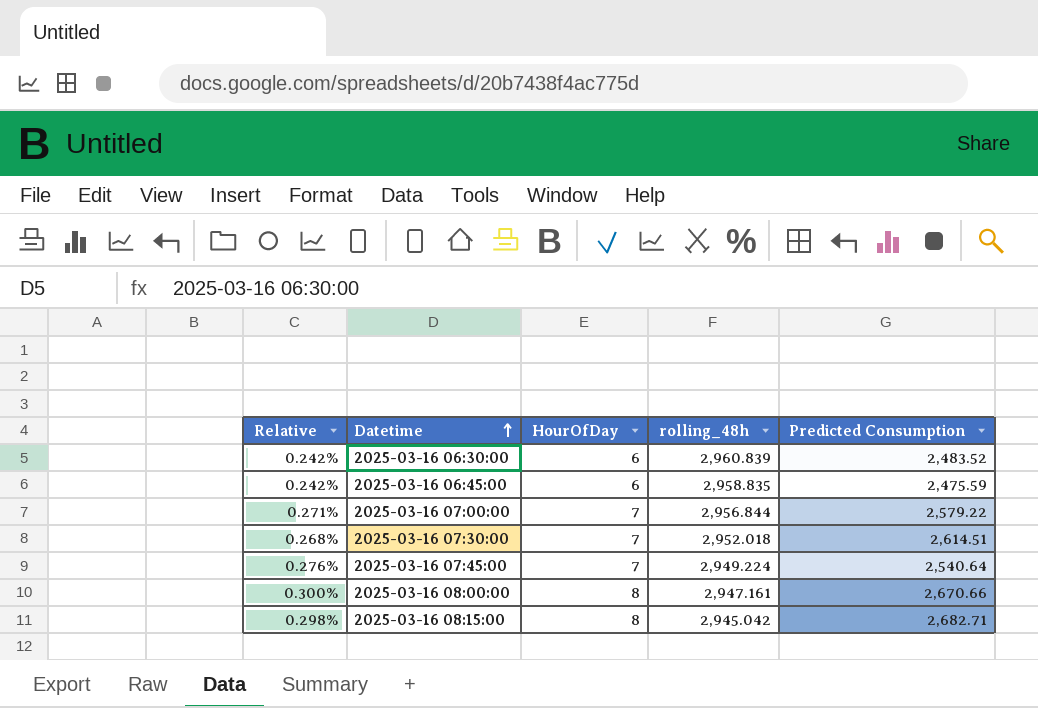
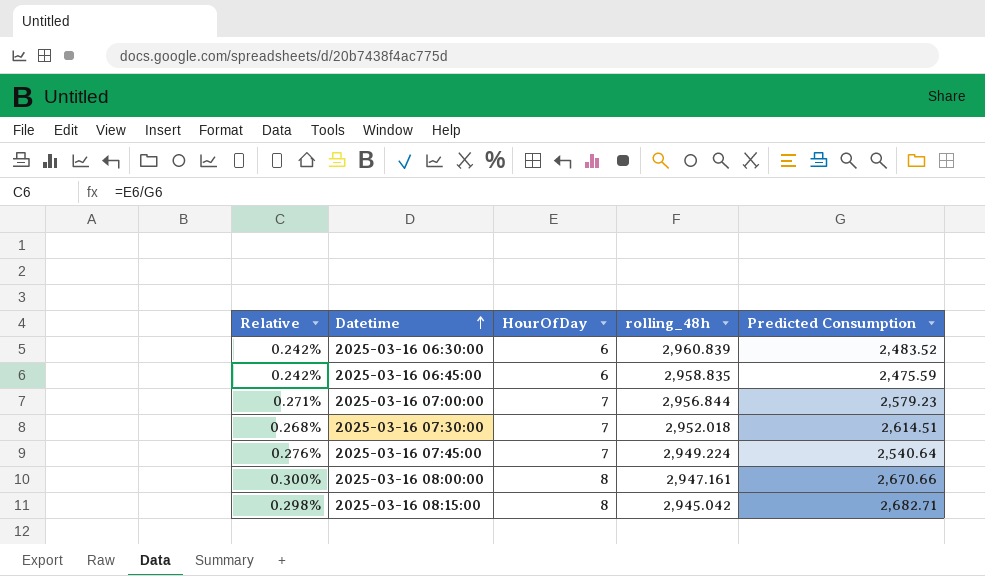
2025-03-16 07:00:00 | Predicted Consumption: 2,579.22 -> 2,579.23

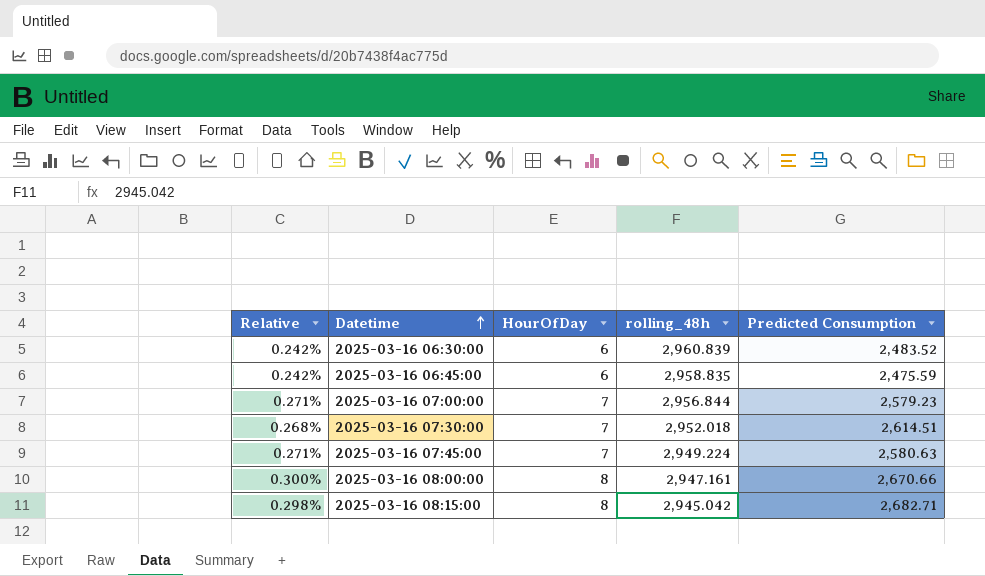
2025-03-16 07:45:00 | Relative: 0.276% -> 0.271%
2025-03-16 07:45:00 | Predicted Consumption: 2,540.64 -> 2,580.63

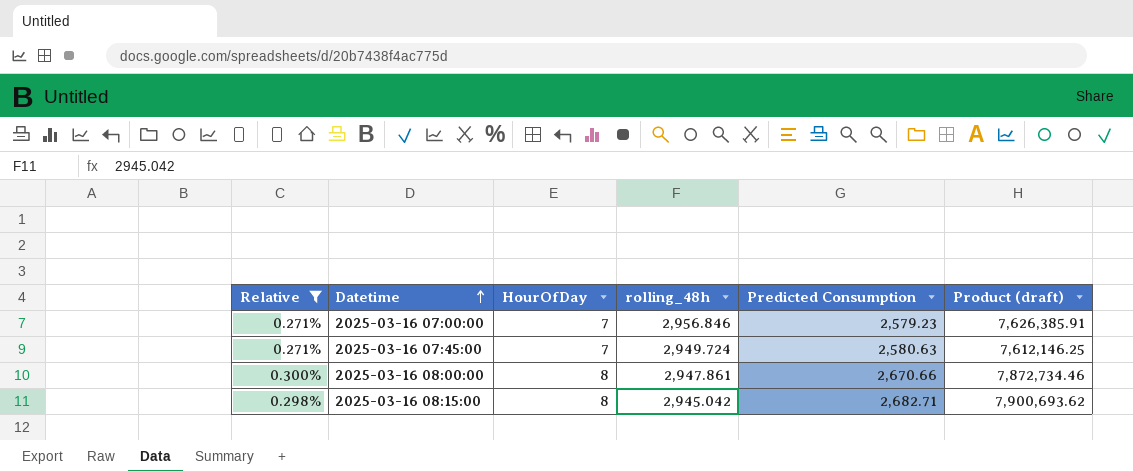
filter: none -> Relative >= 0.271%
column Product (draft) | formula: none -> [rolling_48h] * [Predicted Consumption]
2025-03-16 07:00:00 | rolling_48h: 2,956.844 -> 2,956.846
2025-03-16 07:45:00 | rolling_48h: 2,949.224 -> 2,949.724
2025-03-16 08:00:00 | rolling_48h: 2,947.161 -> 2,947.861

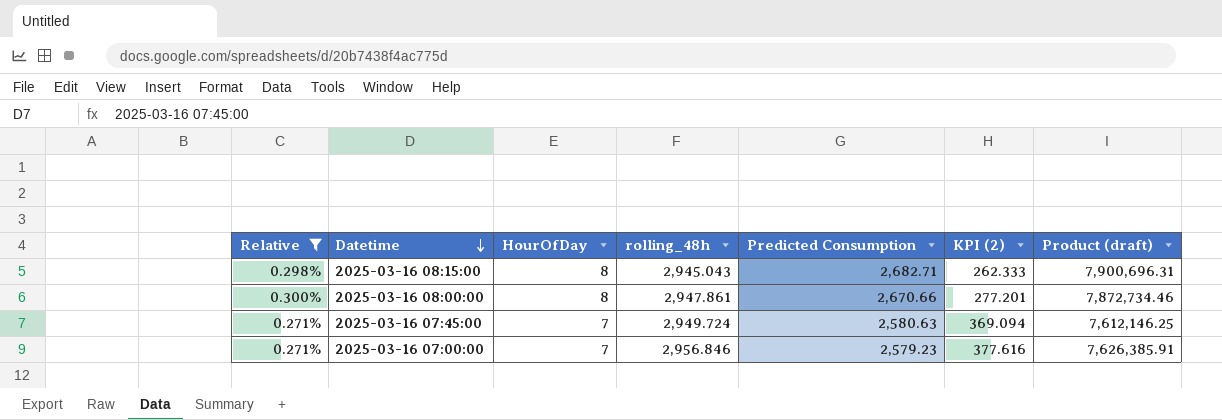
row order: Datetime ascending -> Datetime descending
column KPI (2) | formula: none -> [rolling_48h] - [Predicted Consumption]
2025-03-16 08:15:00 | rolling_48h: 2,945.042 -> 2,945.043
2025-03-16 08:15:00 | Product (draft): 7,900,693.62 -> 7,900,696.31

